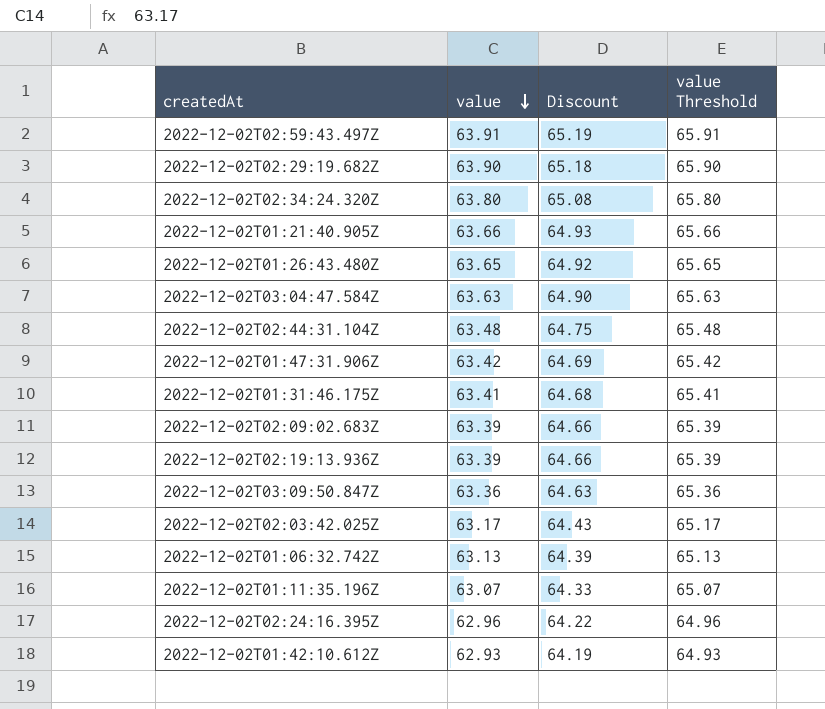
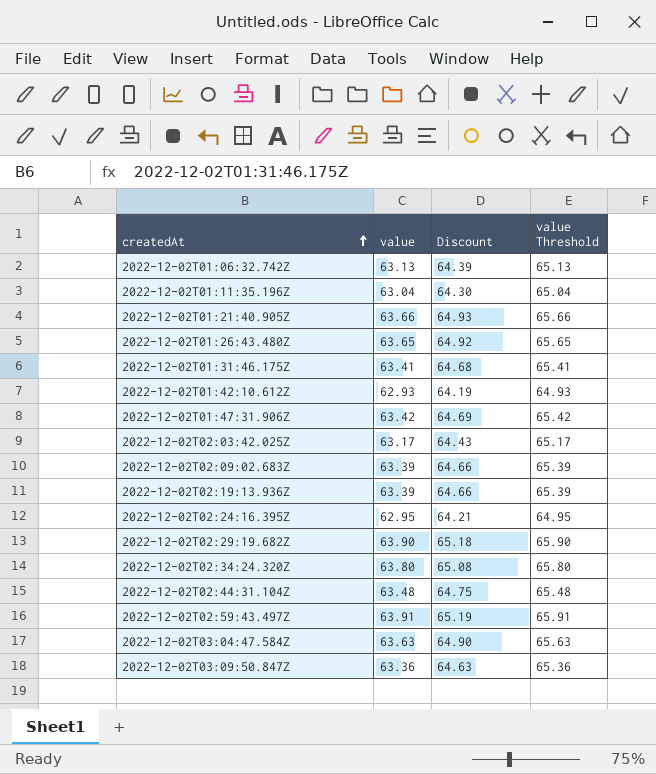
row order: value descending -> createdAt ascending
2022-12-02T01:11:35.196Z | value: 63.07 -> 63.04
2022-12-02T01:11:35.196Z | Discount: 64.33 -> 64.30
2022-12-02T01:11:35.196Z | value Threshold: 65.07 -> 65.04
2022-12-02T02:24:16.395Z | value: 62.96 -> 62.95
2022-12-02T02:24:16.395Z | Discount: 64.22 -> 64.21
2022-12-02T02:24:16.395Z | value Threshold: 64.96 -> 64.95

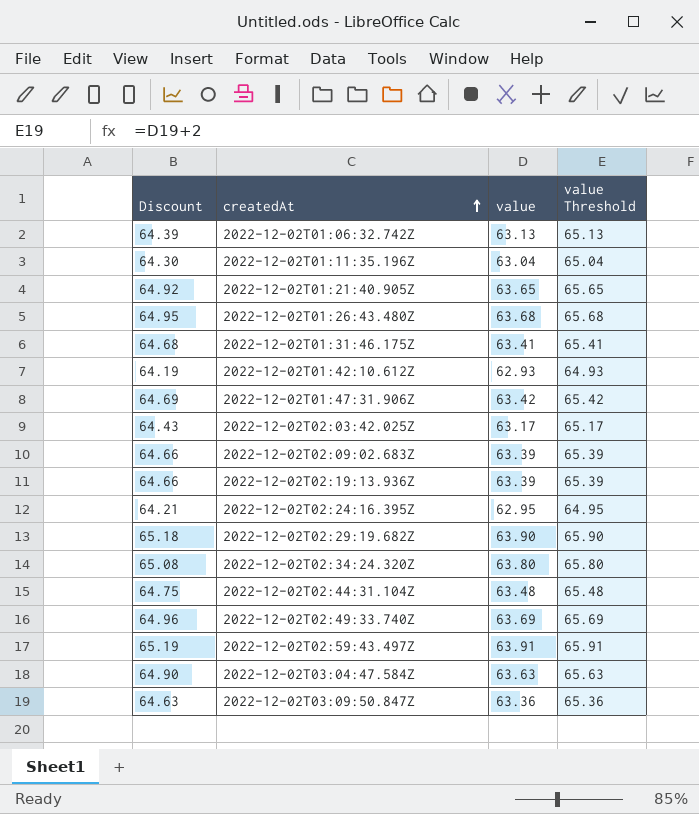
column Discount | position: 3 -> 1
2022-12-02T01:21:40.905Z | Discount: 64.93 -> 64.92
2022-12-02T01:21:40.905Z | value: 63.66 -> 63.65
2022-12-02T01:21:40.905Z | value Threshold: 65.66 -> 65.65
2022-12-02T01:26:43.480Z | Discount: 64.92 -> 64.95
2022-12-02T01:26:43.480Z | value: 63.65 -> 63.68
2022-12-02T01:26:43.480Z | value Threshold: 65.65 -> 65.68
row 2022-12-02T02:49:33.740Z: none -> 64.96 | 63.69 | 65.69

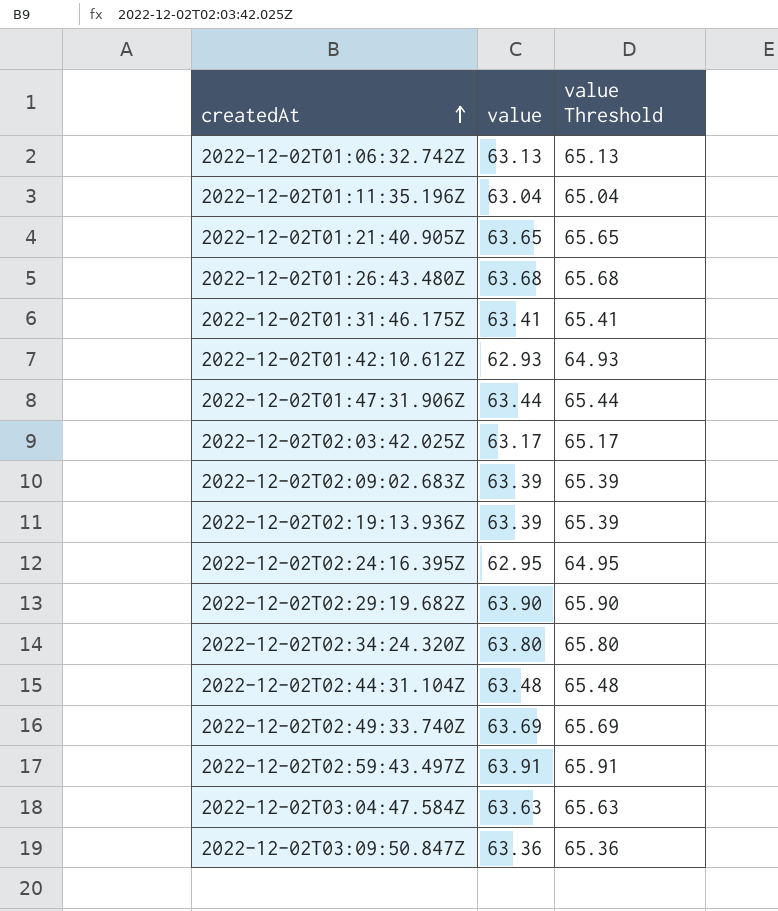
column Discount | formula: [value] * 1.02 -> none
2022-12-02T01:47:31.906Z | value: 63.42 -> 63.44
2022-12-02T01:47:31.906Z | value Threshold: 65.42 -> 65.44

